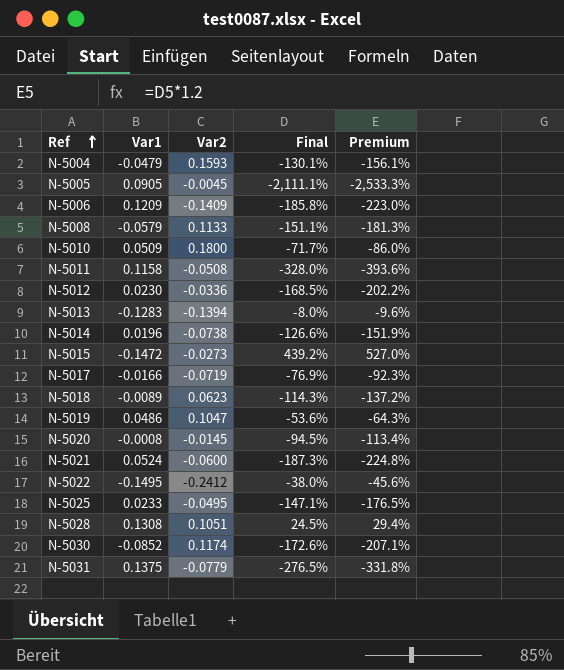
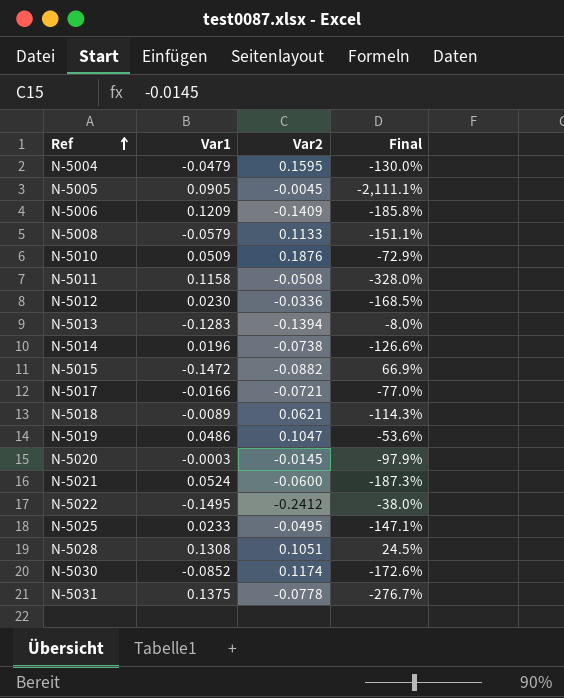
column Premium | formula: [Final] * 1.2 -> none
N-5004 | Var2: 0.1593 -> 0.1595
N-5004 | Final: -130.1% -> -130.0%
N-5010 | Var2: 0.1800 -> 0.1876
N-5010 | Final: -71.7% -> -72.9%
N-5015 | Var2: -0.0273 -> -0.0882
N-5015 | Final: 439.2% -> 66.9%
N-5017 | Var2: -0.0719 -> -0.0721
N-5017 | Final: -76.9% -> -77.0%
N-5018 | Var2: 0.0623 -> 0.0621
N-5020 | Var1: -0.0008 -> -0.0003
N-5020 | Final: -94.5% -> -97.9%
N-5031 | Var2: -0.0779 -> -0.0778
N-5031 | Final: -276.5% -> -276.7%

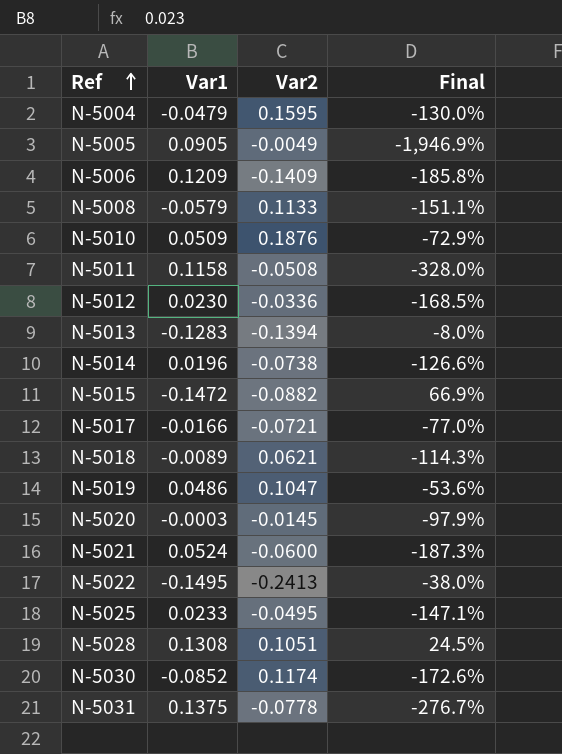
N-5005 | Var2: -0.0045 -> -0.0049
N-5005 | Final: -2,111.1% -> -1,946.9%
N-5022 | Var2: -0.2412 -> -0.2413

